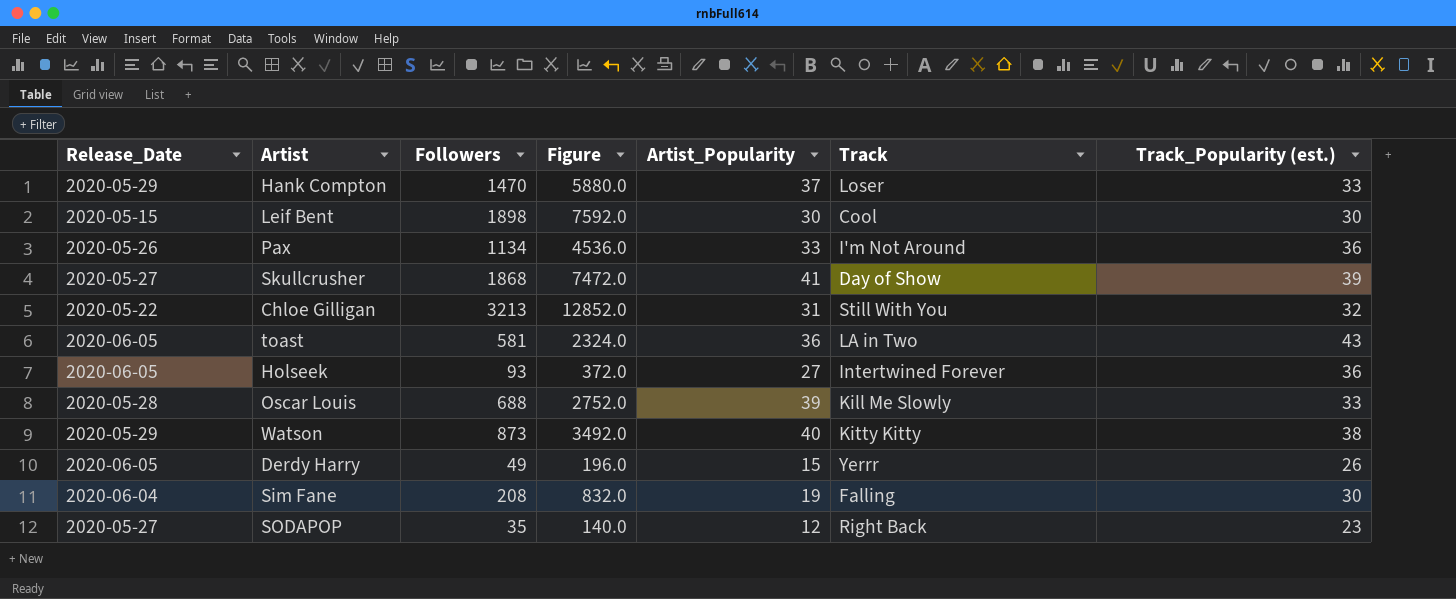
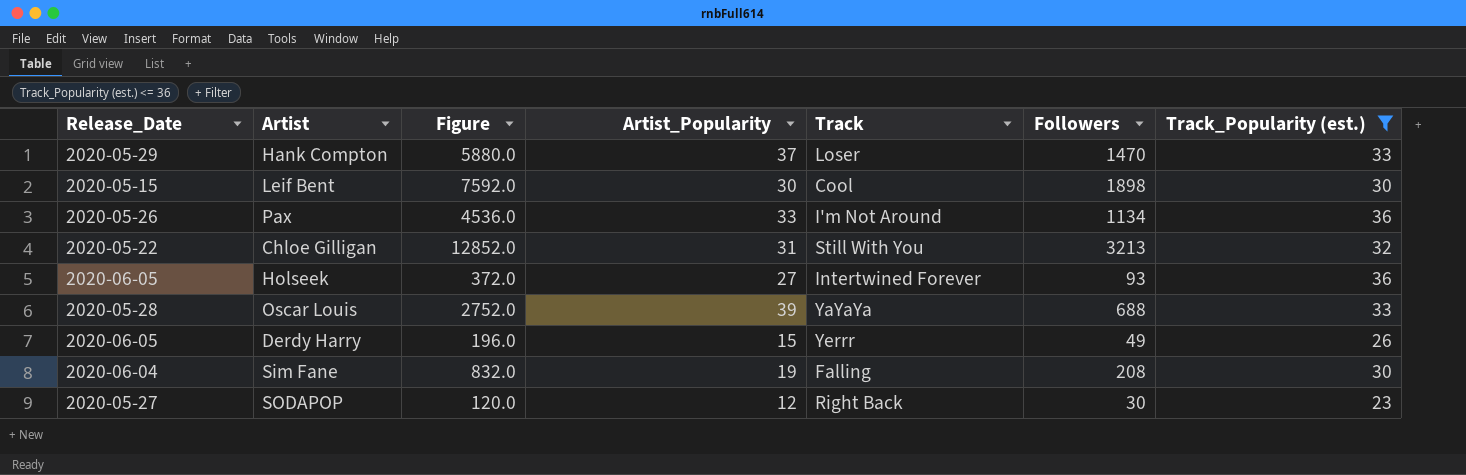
filter: none -> Track_Popularity (est.) <= 36
column Followers | position: 3 -> 6
Oscar Louis | Track: Kill Me Slowly -> YaYaYa
SODAPOP | Figure: 140.0 -> 120.0
SODAPOP | Followers: 35 -> 30

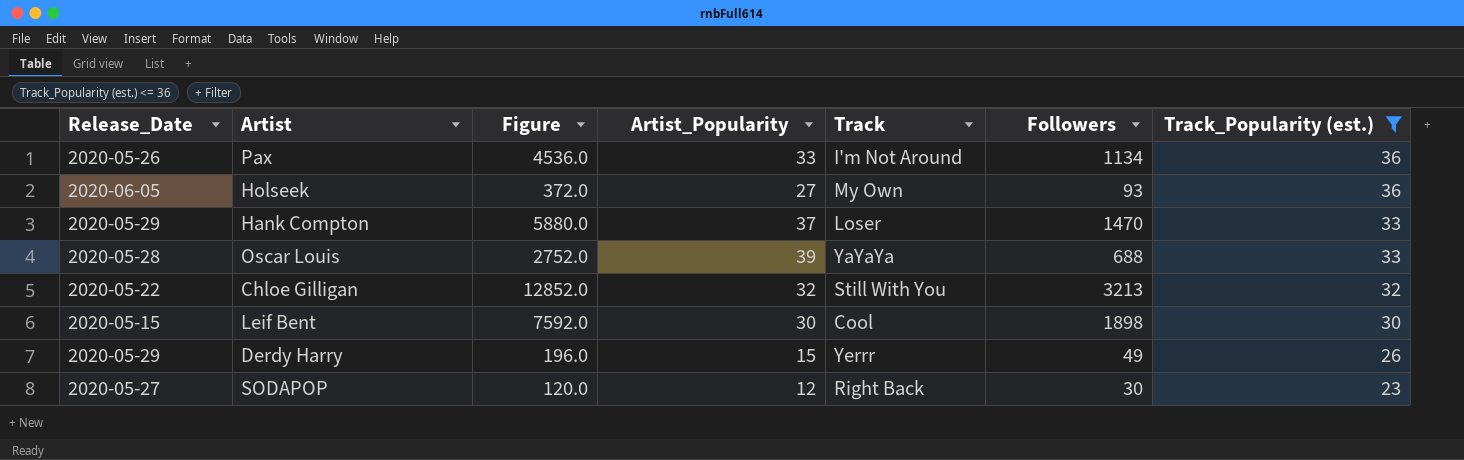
row order: none -> Track_Popularity (est.) descending
row Sim Fane: 2020-06-04 | 832.0 | 19 | Falling | 208 | 30 -> none
Holseek | Track: Intertwined Forever -> My Own
Chloe Gilligan | Artist_Popularity: 31 -> 32
Derdy Harry | Release_Date: 2020-06-05 -> 2020-05-29

